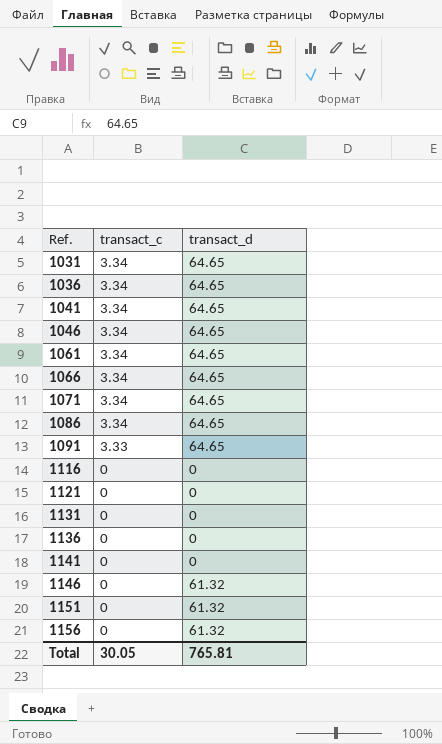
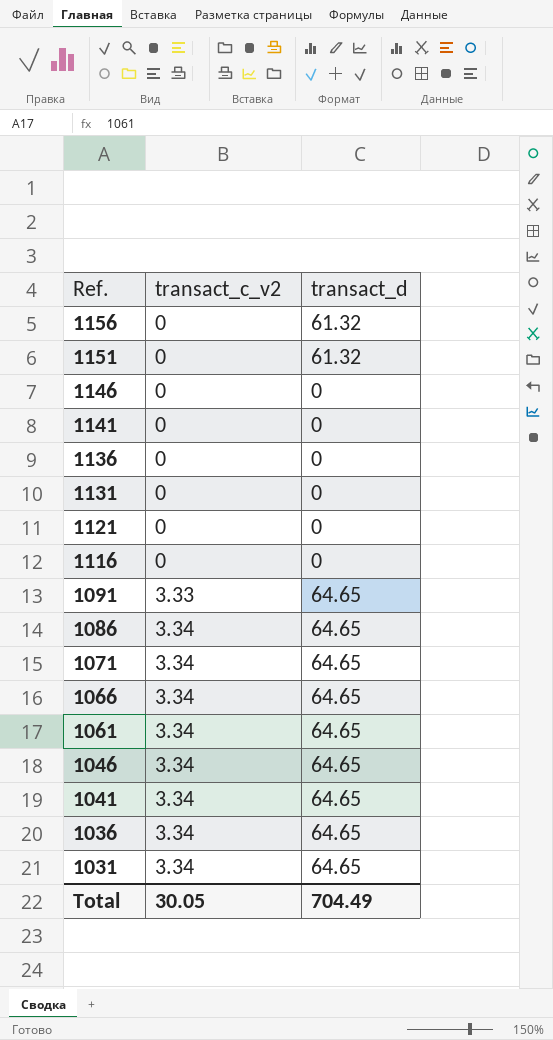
row order: Ref. ascending -> Ref. descending
column name: transact_c -> transact_c_v2
1146 | transact_d: 61.32 -> 0
Total | transact_d: 765.81 -> 704.49

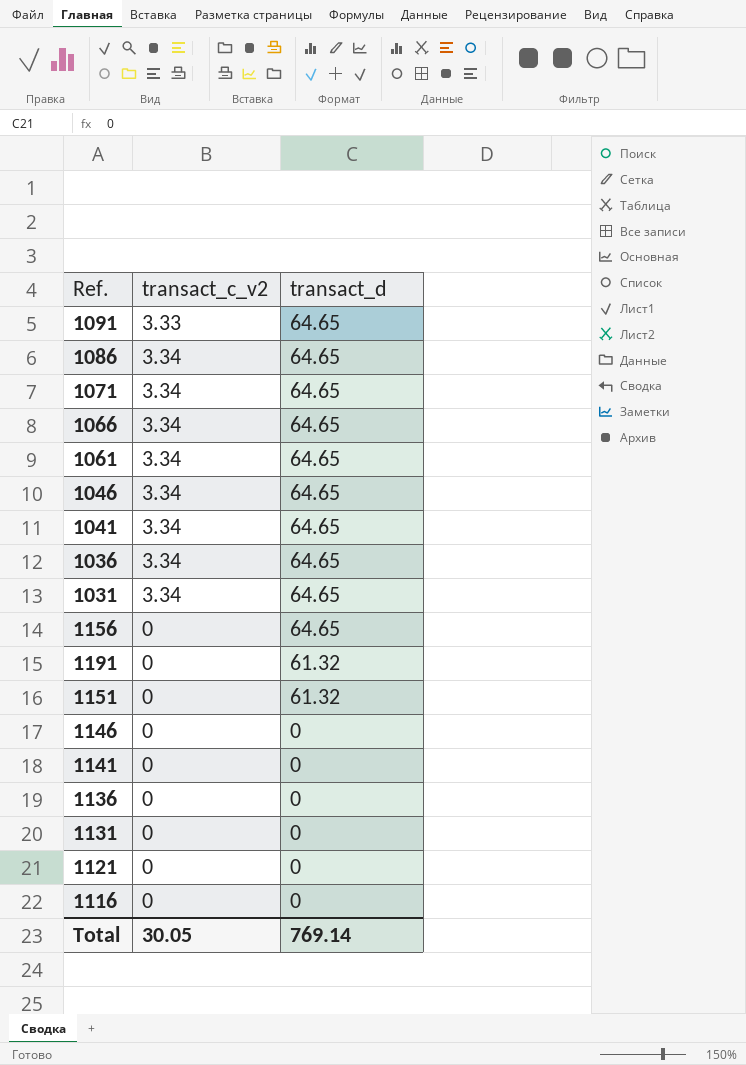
row order: Ref. descending -> transact_d descending
1156 | transact_d: 61.32 -> 64.65
row 1191: none -> 0 | 61.32
Total | transact_d: 704.49 -> 769.14

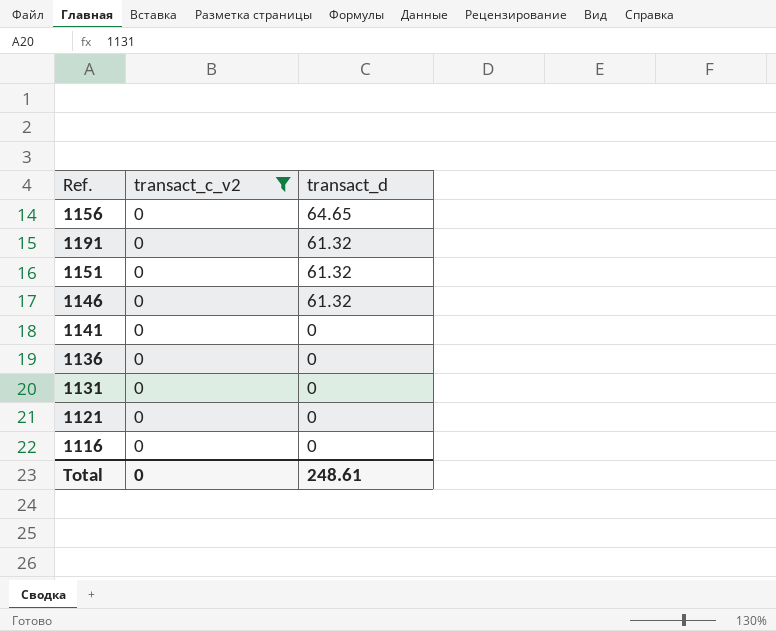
filter: none -> transact_c_v2 = 0
1146 | transact_d: 0 -> 61.32
Total | transact_c_v2: 30.05 -> 0
Total | transact_d: 769.14 -> 248.61

